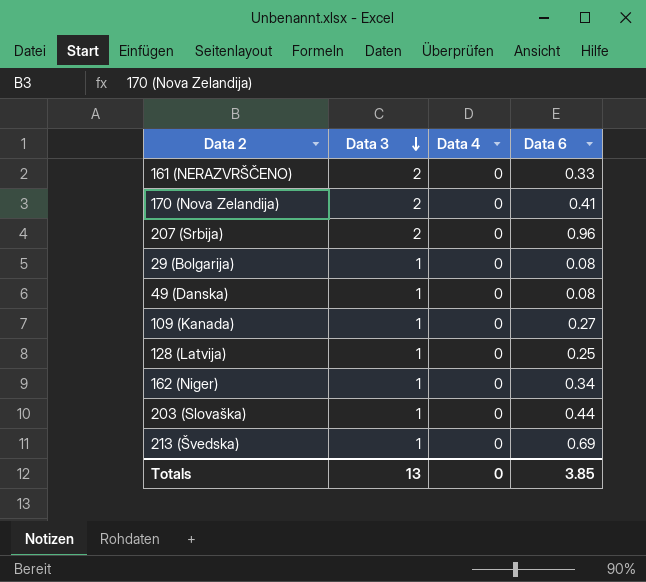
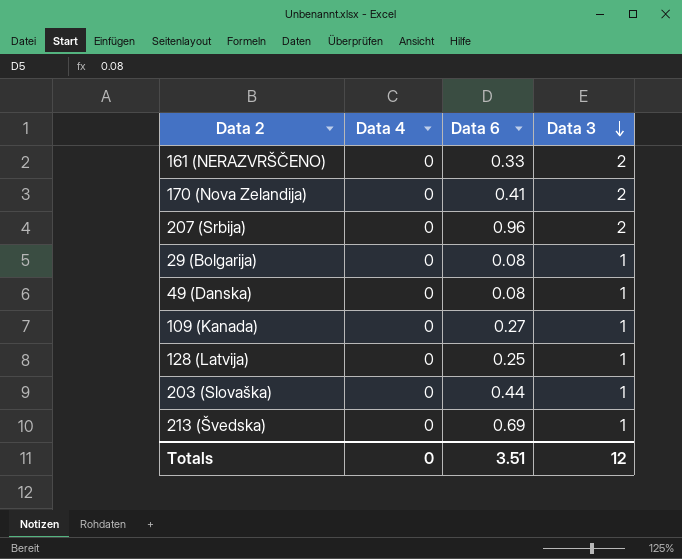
column Data 3 | position: 2 -> 4
row 162 (Niger): 1 | 0 | 0.34 -> none
Totals | Data 6: 3.85 -> 3.51
Totals | Data 3: 13 -> 12

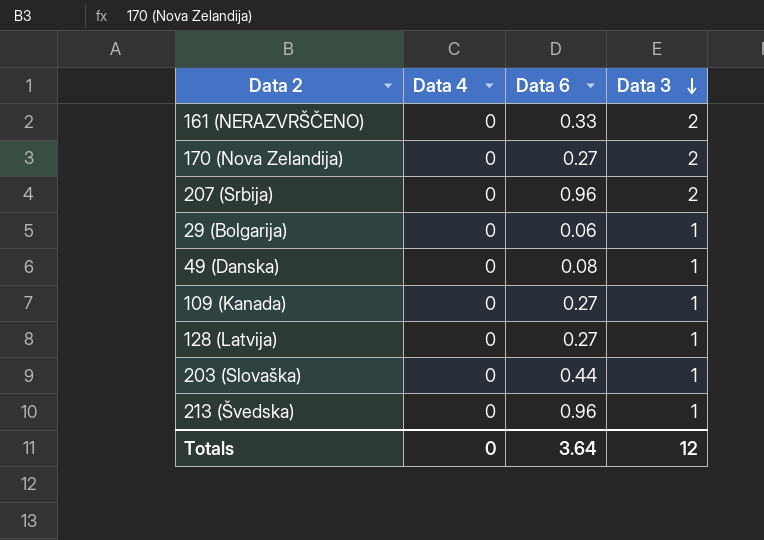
170 (Nova Zelandija) | Data 6: 0.41 -> 0.27
29 (Bolgarija) | Data 6: 0.08 -> 0.06
128 (Latvija) | Data 6: 0.25 -> 0.27
213 (Švedska) | Data 6: 0.69 -> 0.96
Totals | Data 6: 3.51 -> 3.64

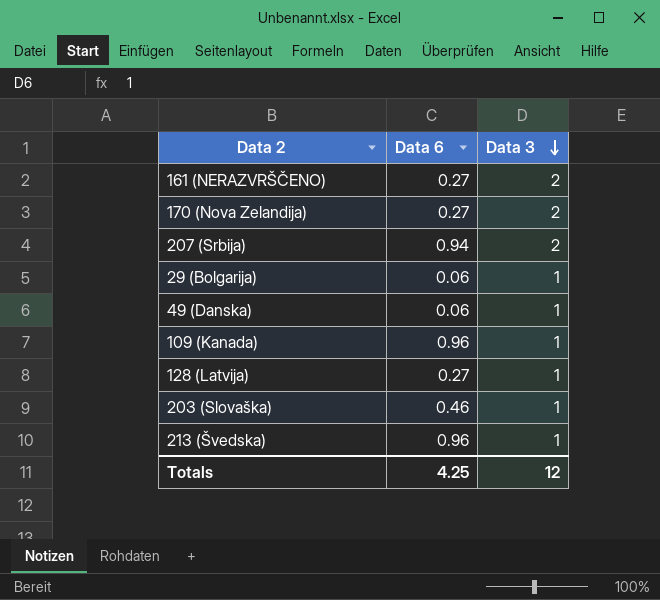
column Data 4 | position: 2 -> none
161 (NERAZVRŠČENO) | Data 6: 0.33 -> 0.27
207 (Srbija) | Data 6: 0.96 -> 0.94
49 (Danska) | Data 6: 0.08 -> 0.06
109 (Kanada) | Data 6: 0.27 -> 0.96
203 (Slovaška) | Data 6: 0.44 -> 0.46
Totals | Data 6: 3.64 -> 4.25

